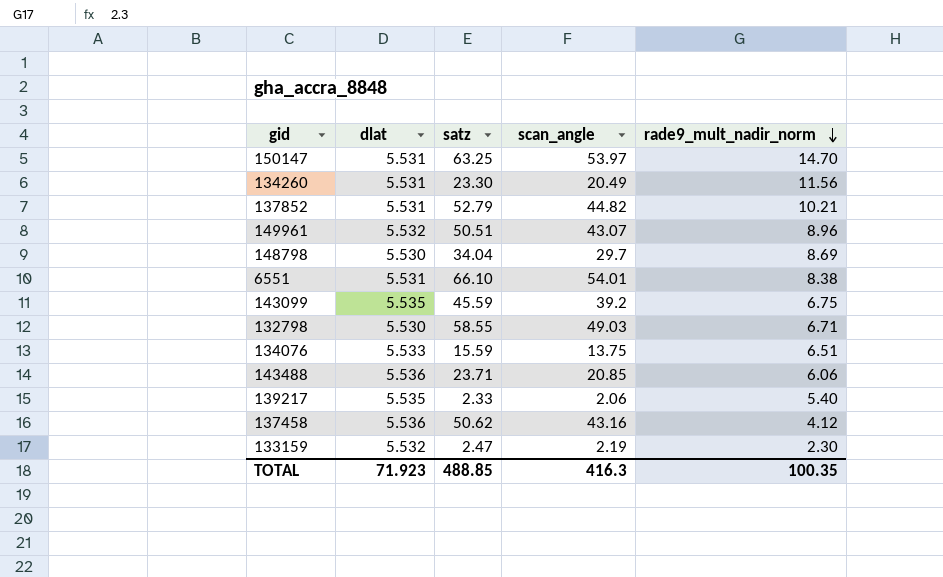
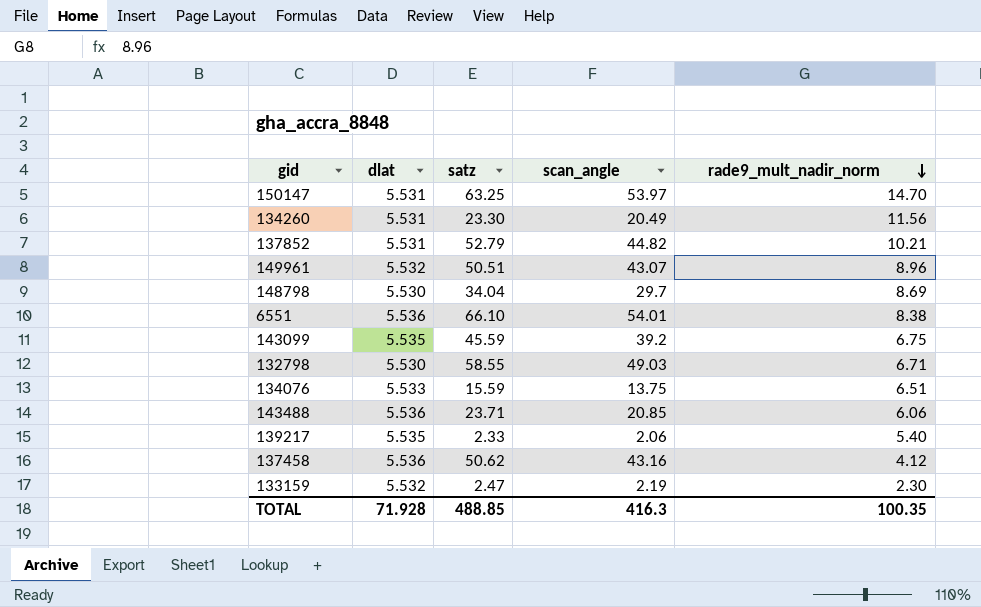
6551 | dlat: 5.531 -> 5.536
TOTAL | dlat: 71.923 -> 71.928

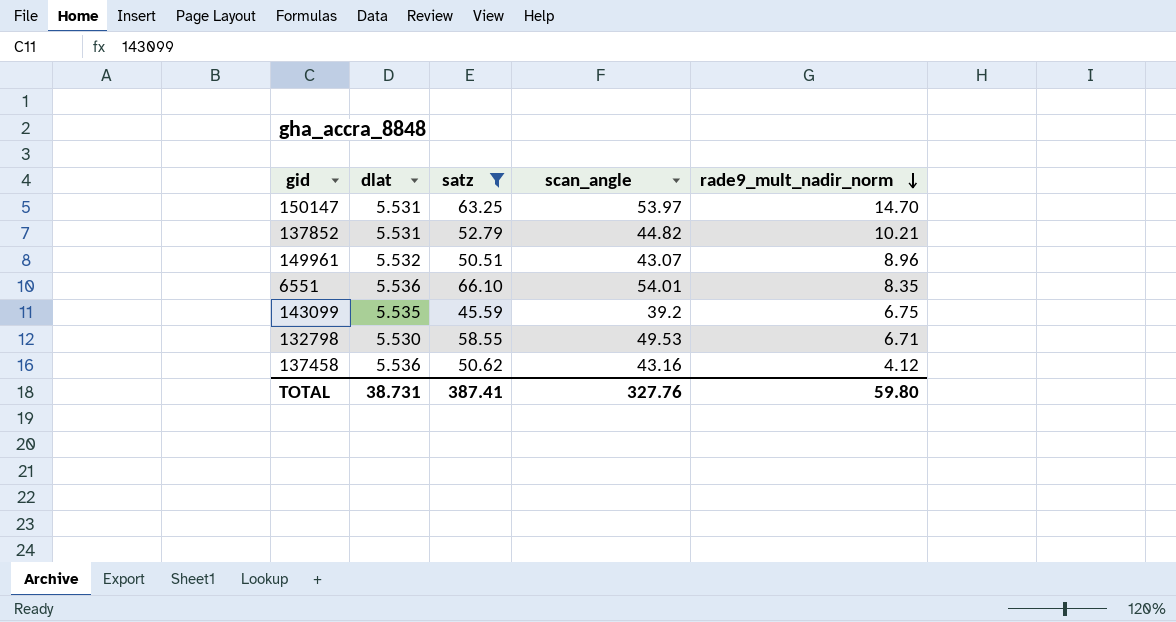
filter: none -> satz >= 45.59
6551 | rade9_mult_nadir_norm: 8.38 -> 8.35
132798 | scan_angle: 49.03 -> 49.53
TOTAL | dlat: 71.928 -> 38.731
TOTAL | satz: 488.85 -> 387.41
TOTAL | scan_angle: 416.3 -> 327.76
TOTAL | rade9_mult_nadir_norm: 100.35 -> 59.80

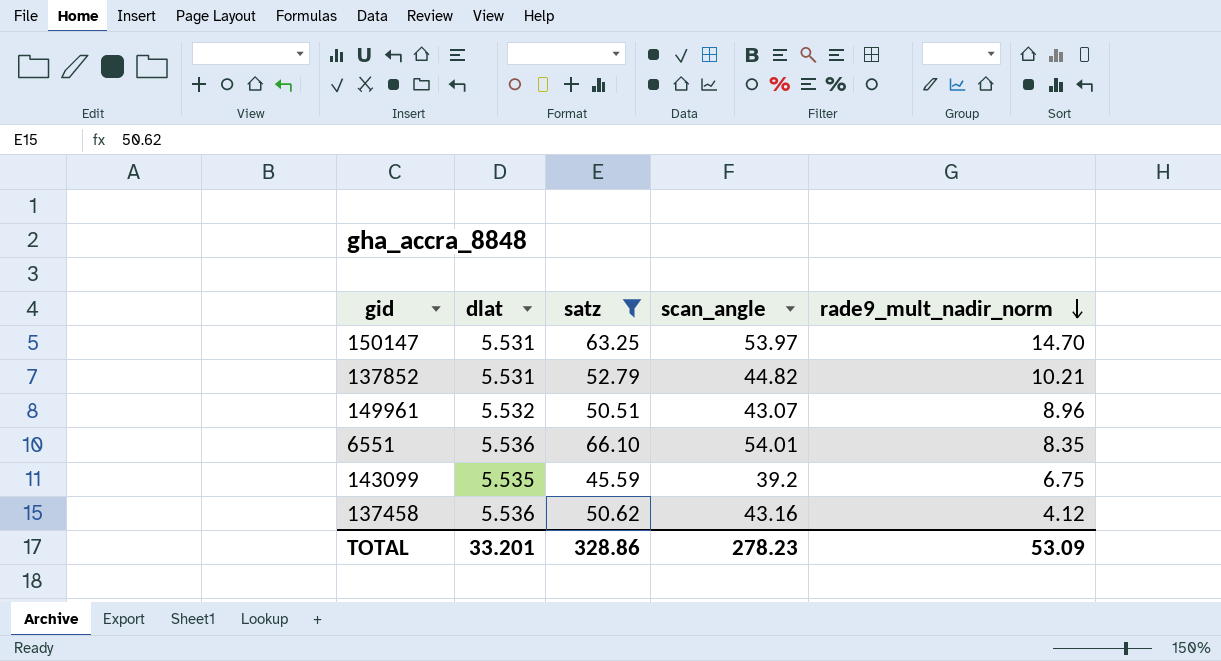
row 132798: 5.530 | 58.55 | 49.53 | 6.71 -> none
TOTAL | dlat: 38.731 -> 33.201
TOTAL | satz: 387.41 -> 328.86
TOTAL | scan_angle: 327.76 -> 278.23
TOTAL | rade9_mult_nadir_norm: 59.80 -> 53.09

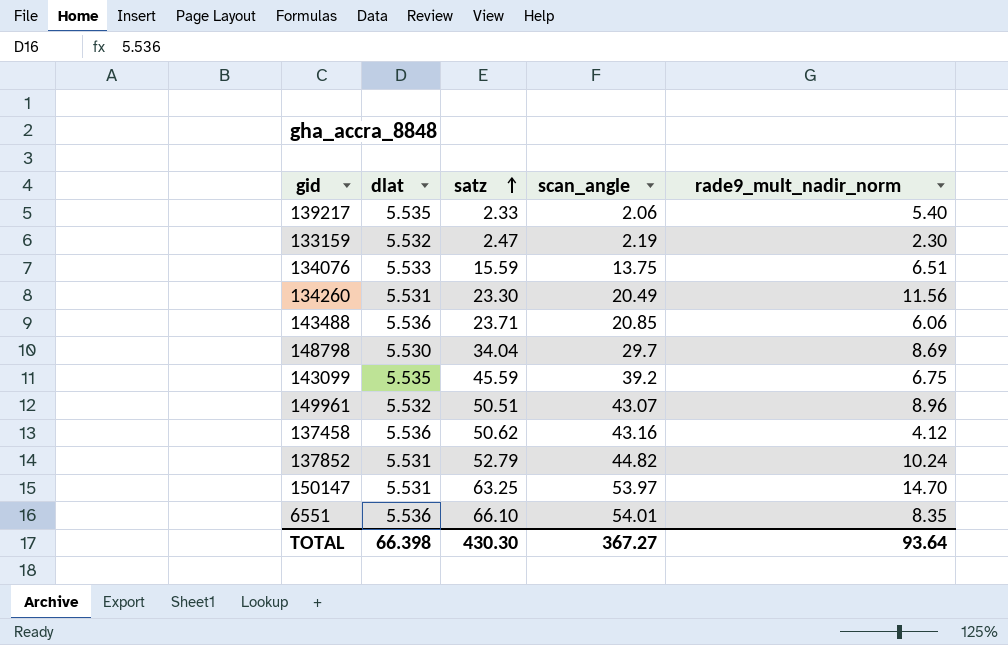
filter: satz >= 45.59 -> none
row order: rade9_mult_nadir_norm descending -> satz ascending
137852 | rade9_mult_nadir_norm: 10.21 -> 10.24
TOTAL | dlat: 33.201 -> 66.398
TOTAL | satz: 328.86 -> 430.30
TOTAL | scan_angle: 278.23 -> 367.27
TOTAL | rade9_mult_nadir_norm: 53.09 -> 93.64

